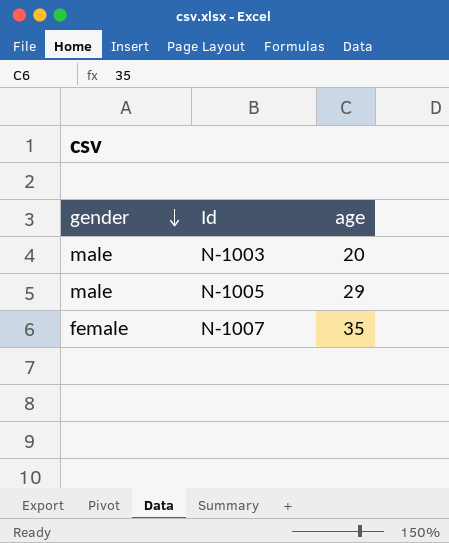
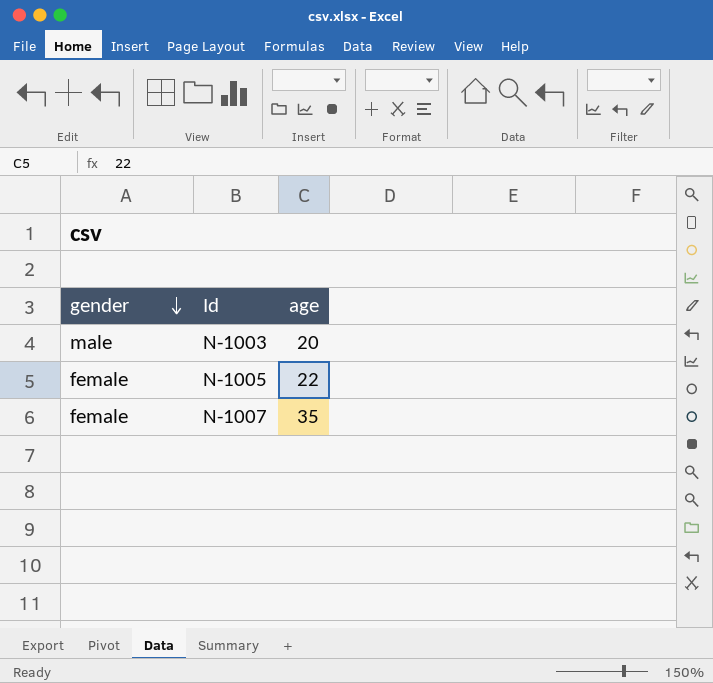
N-1005 | gender: male -> female
N-1005 | age: 29 -> 22

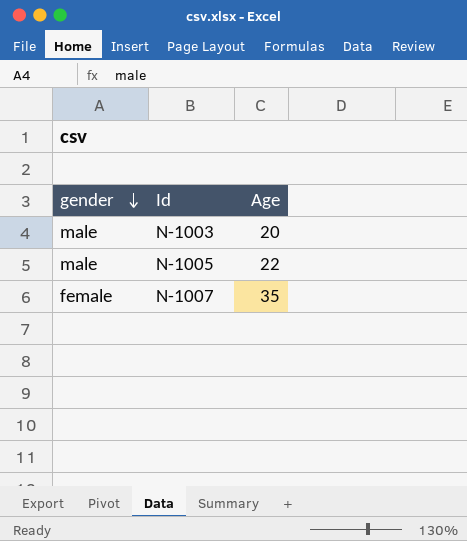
column name: age -> Age
N-1005 | gender: female -> male

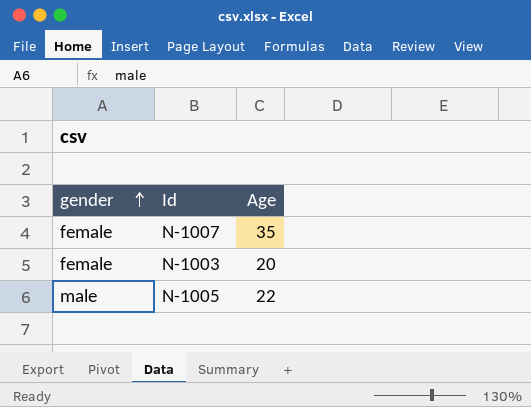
row order: gender descending -> gender ascending
N-1003 | gender: male -> female

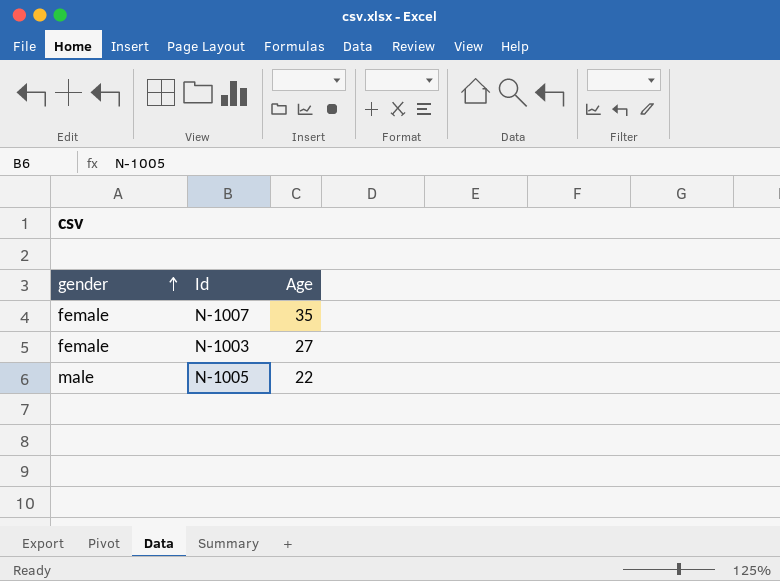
N-1003 | Age: 20 -> 27

